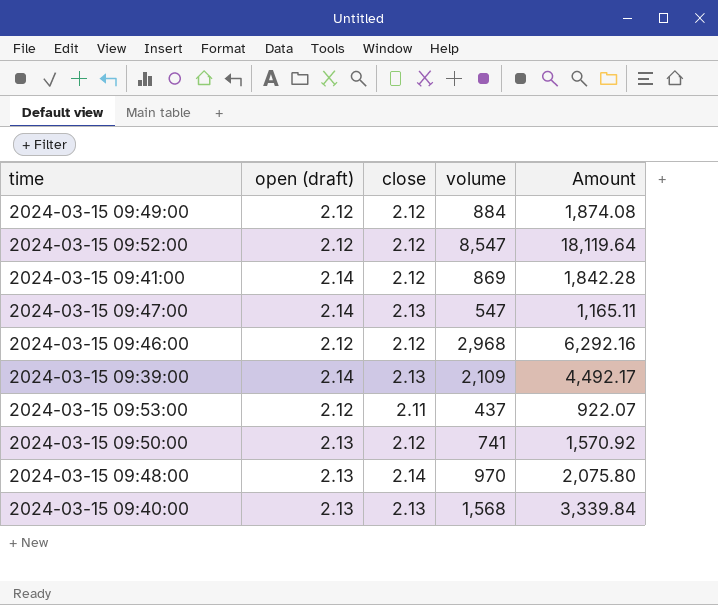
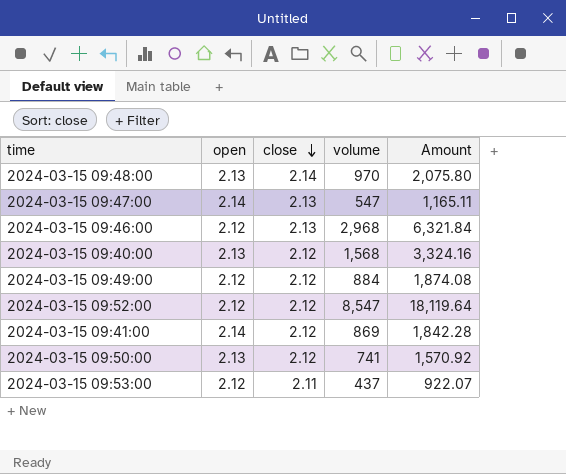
row order: none -> close descending
column name: open (draft) -> open
row 2024-03-15 09:39:00: 2.14 | 2.13 | 2,109 | 4,492.17 -> none
2024-03-15 09:46:00 | close: 2.12 -> 2.13
2024-03-15 09:46:00 | Amount: 6,292.16 -> 6,321.84
2024-03-15 09:40:00 | close: 2.13 -> 2.12
2024-03-15 09:40:00 | Amount: 3,339.84 -> 3,324.16

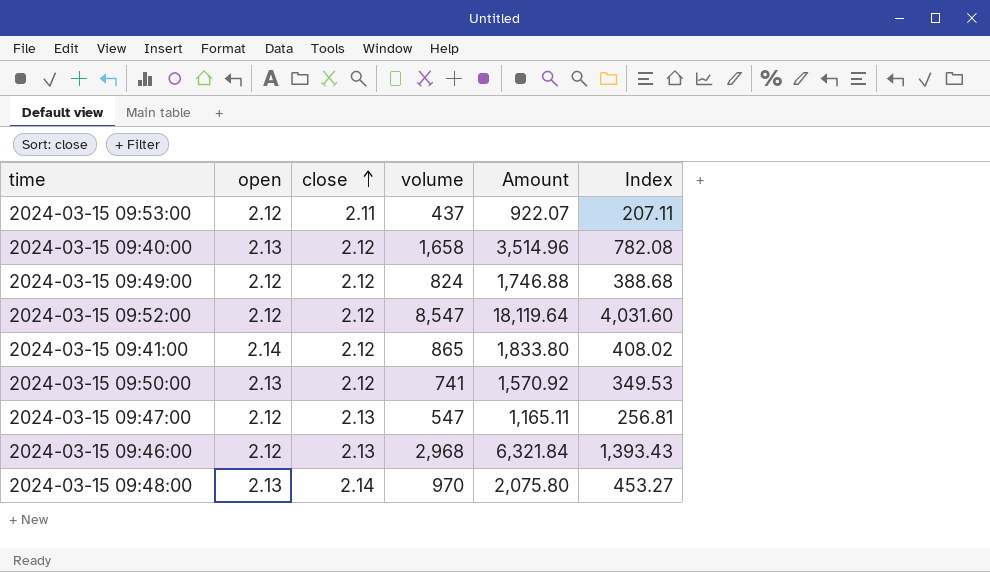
row order: close descending -> close ascending
column Index | formula: none -> [volume] / [close]
2024-03-15 09:40:00 | volume: 1,568 -> 1,658
2024-03-15 09:40:00 | Amount: 3,324.16 -> 3,514.96
2024-03-15 09:49:00 | volume: 884 -> 824
2024-03-15 09:49:00 | Amount: 1,874.08 -> 1,746.88
2024-03-15 09:41:00 | volume: 869 -> 865
2024-03-15 09:41:00 | Amount: 1,842.28 -> 1,833.80
2024-03-15 09:47:00 | open: 2.14 -> 2.12

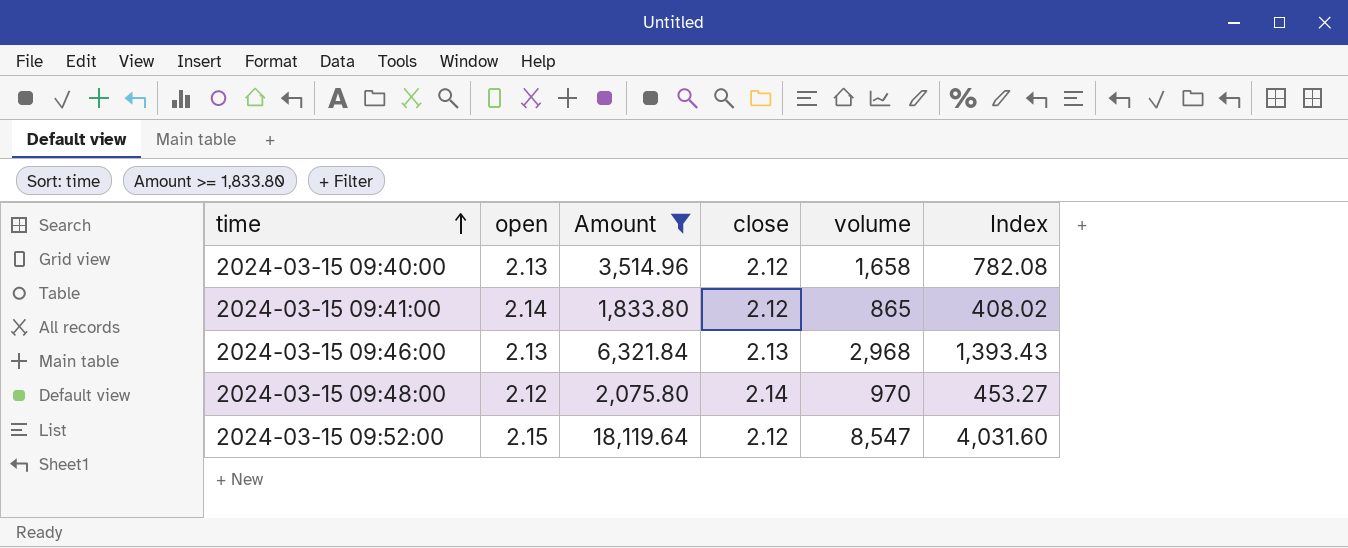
filter: none -> Amount >= 1,833.80
row order: close ascending -> time ascending
column Amount | position: 5 -> 3
2024-03-15 09:46:00 | open: 2.12 -> 2.13
2024-03-15 09:48:00 | open: 2.13 -> 2.12
2024-03-15 09:52:00 | open: 2.12 -> 2.15

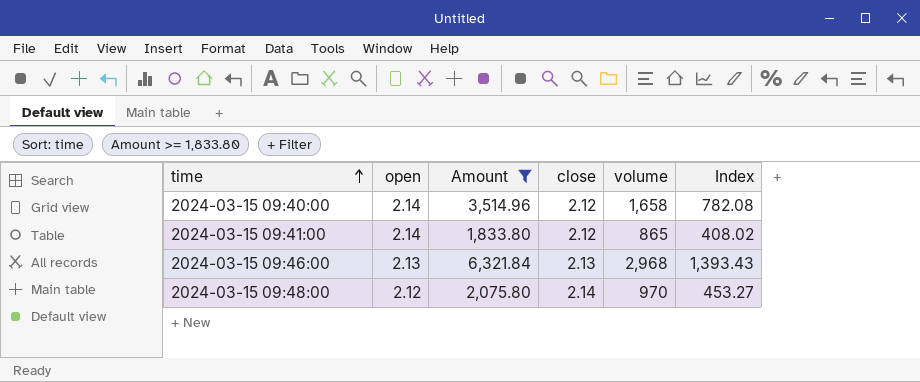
row 2024-03-15 09:52:00: 2.15 | 18,119.64 | 2.12 | 8,547 | 4,031.60 -> none
2024-03-15 09:40:00 | open: 2.13 -> 2.14

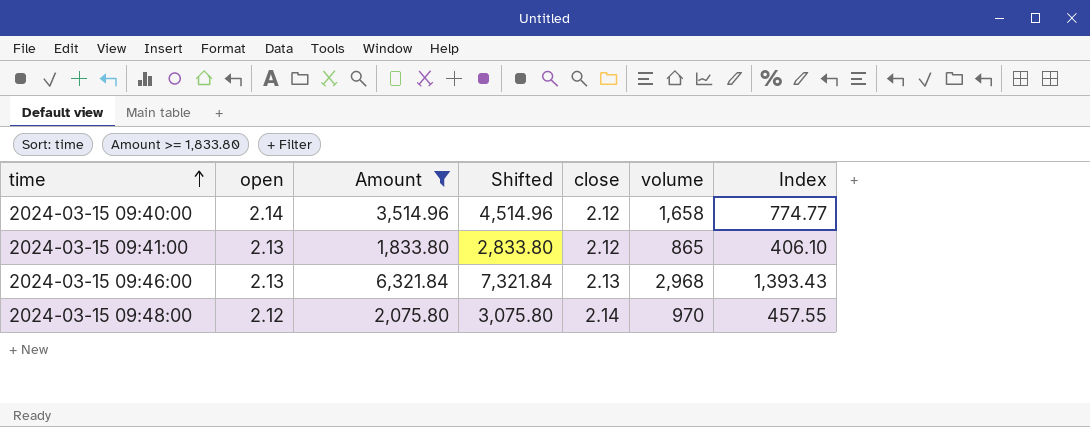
column Shifted | formula: none -> [Amount] + 1000
column Index | formula: [volume] / [close] -> [volume] / [open]
2024-03-15 09:41:00 | open: 2.14 -> 2.13

